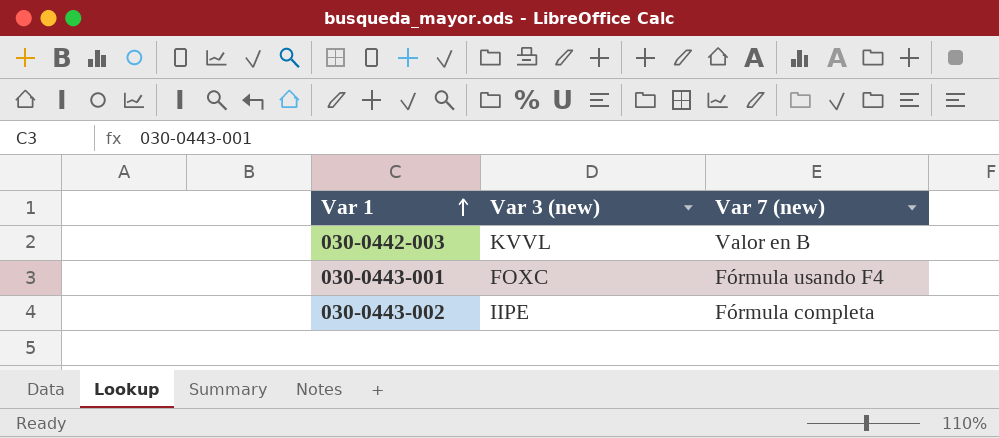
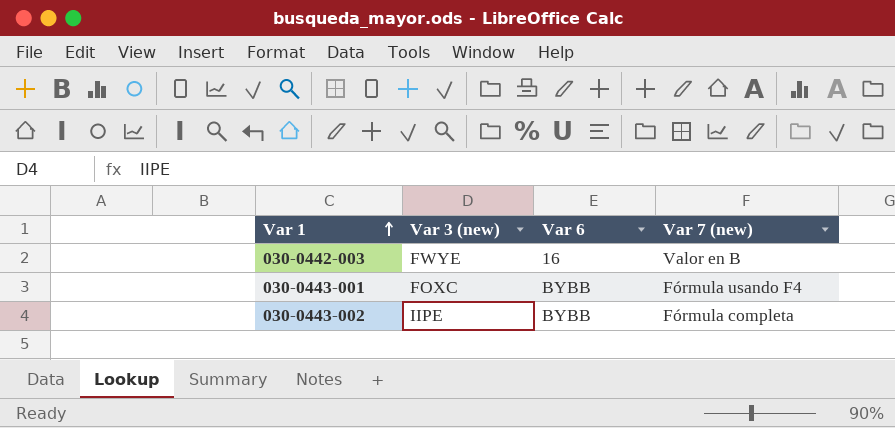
column Var 6 | position: none -> 3
030-0442-003 | Var 3 (new): KVVL -> FWYE

